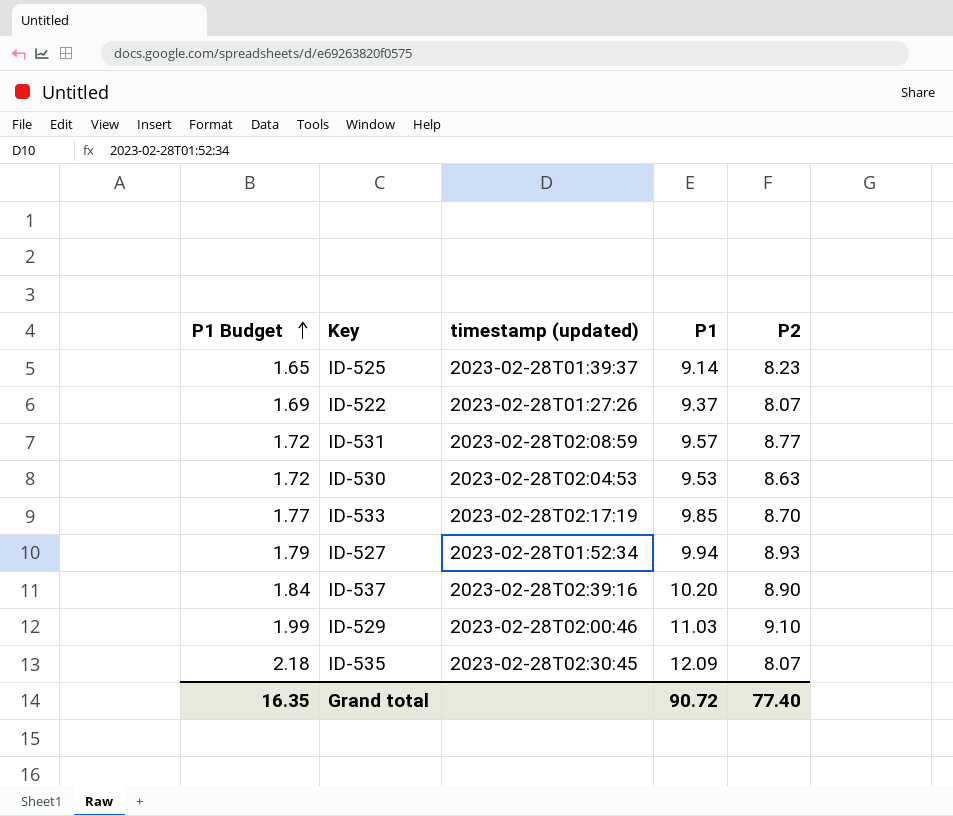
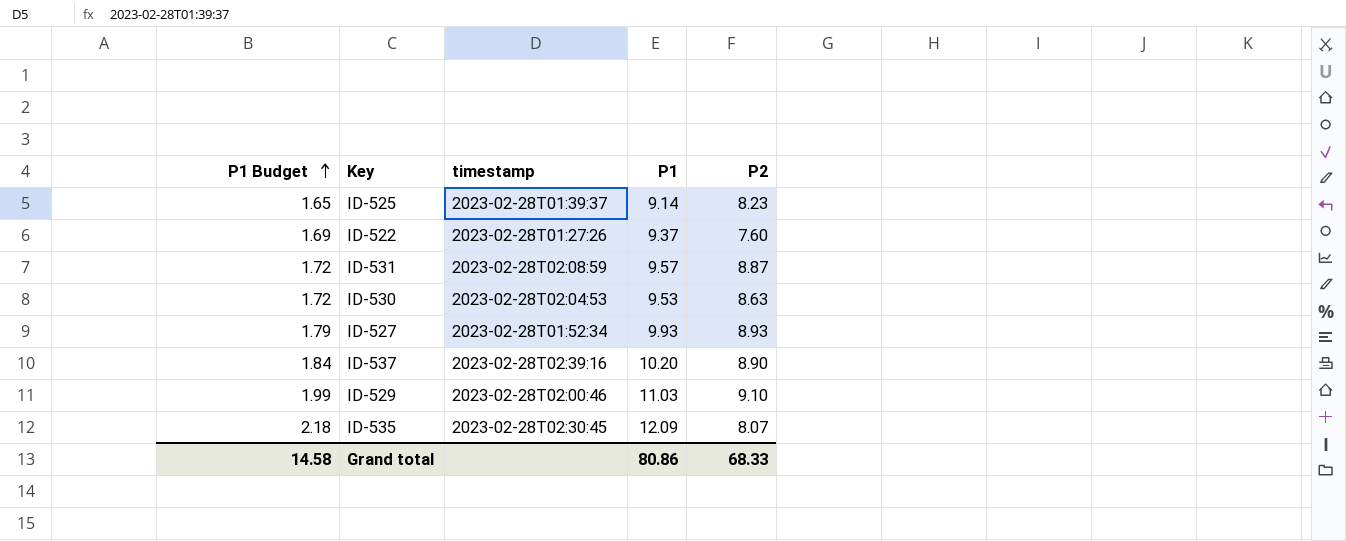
column name: timestamp (updated) -> timestamp
row ID-533: 1.77 | 2023-02-28T02:17:19 | 9.85 | 8.70 -> none
ID-522 | P2: 8.07 -> 7.60
ID-531 | P2: 8.77 -> 8.87
ID-527 | P1: 9.94 -> 9.93
Grand total | P1 Budget: 16.35 -> 14.58
Grand total | P1: 90.72 -> 80.86
Grand total | P2: 77.40 -> 68.33

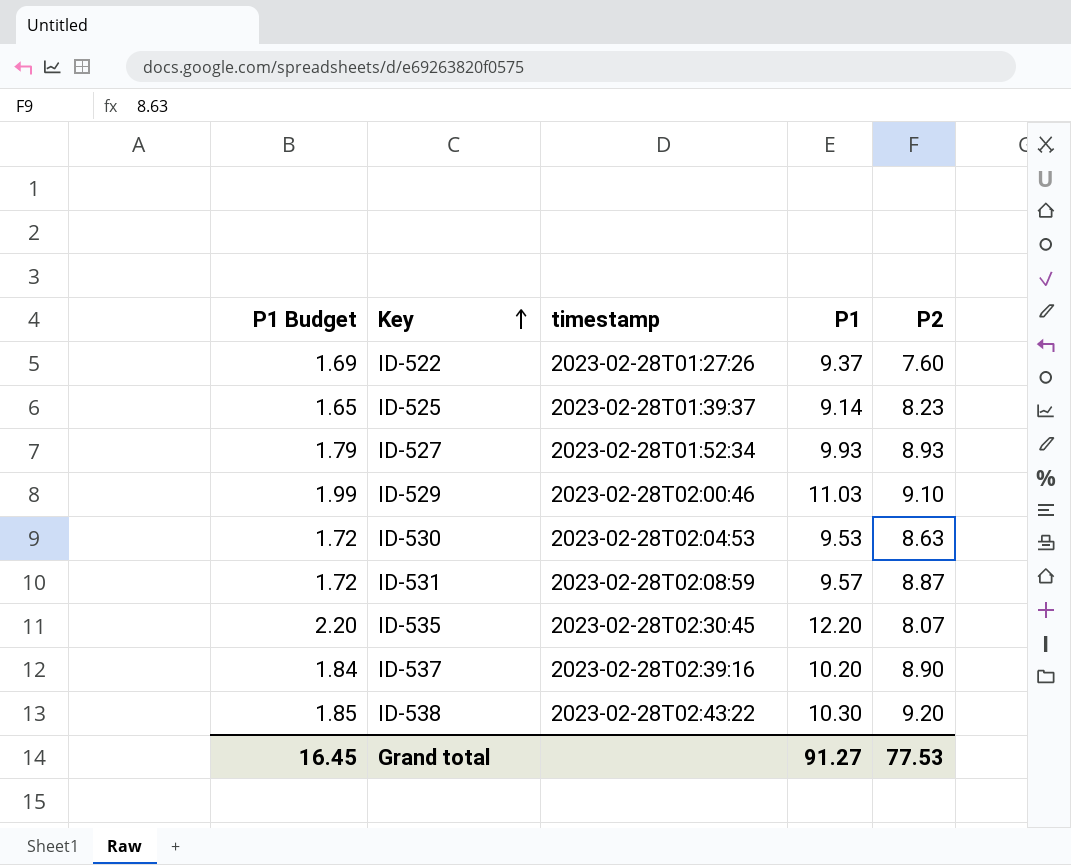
row order: P1 Budget ascending -> Key ascending
ID-535 | P1 Budget: 2.18 -> 2.20
ID-535 | P1: 12.09 -> 12.20
row ID-538: none -> 1.85 | 2023-02-28T02:43:22 | 10.30 | 9.20
Grand total | P1 Budget: 14.58 -> 16.45
Grand total | P1: 80.86 -> 91.27
Grand total | P2: 68.33 -> 77.53

